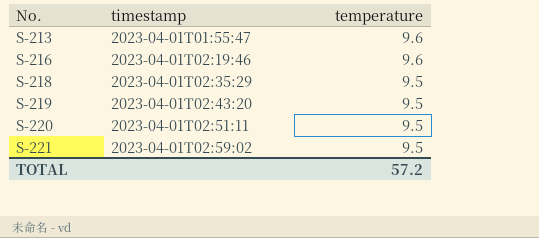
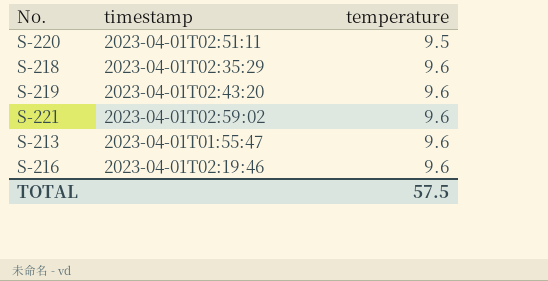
row order: No. ascending -> temperature ascending
S-218 | temperature: 9.5 -> 9.6
S-219 | temperature: 9.5 -> 9.6
S-221 | temperature: 9.5 -> 9.6
TOTAL | temperature: 57.2 -> 57.5

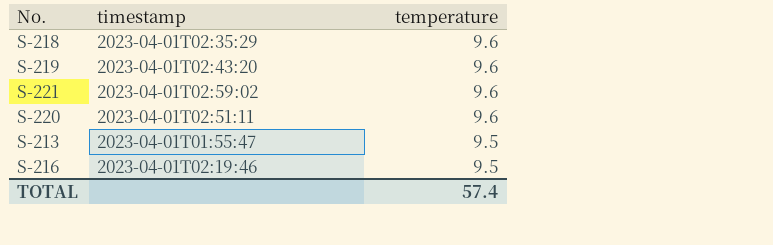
row order: temperature ascending -> temperature descending
S-220 | temperature: 9.5 -> 9.6
S-213 | temperature: 9.6 -> 9.5
S-216 | temperature: 9.6 -> 9.5
TOTAL | temperature: 57.5 -> 57.4

